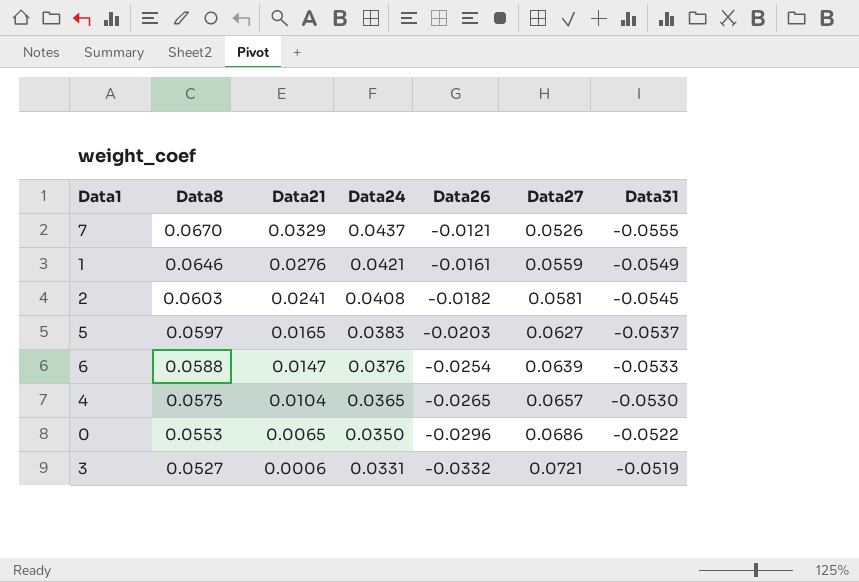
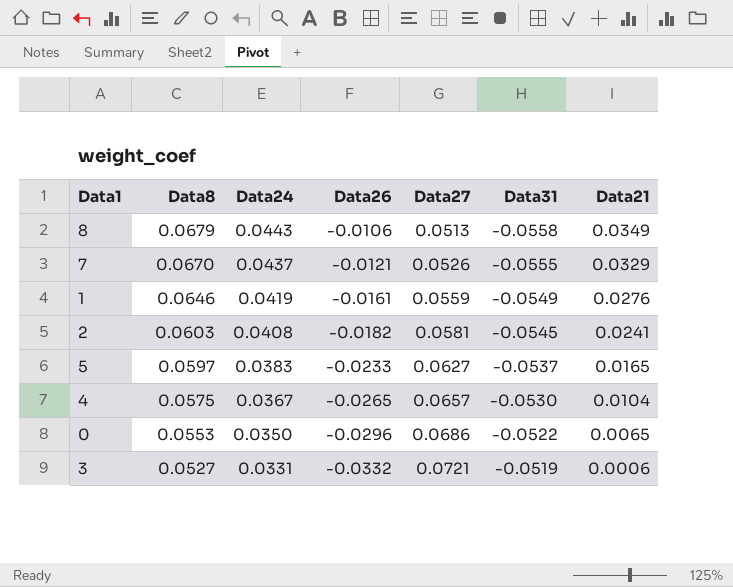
column Data21 | position: 3 -> 7
row 6: 0.0588 | 0.0147 | 0.0376 | -0.0254 | 0.0639 | -0.0533 -> none
row 8: none -> 0.0679 | 0.0443 | -0.0106 | 0.0513 | -0.0558 | 0.0349
1 | Data24: 0.0421 -> 0.0419
5 | Data26: -0.0203 -> -0.0233
4 | Data24: 0.0365 -> 0.0367

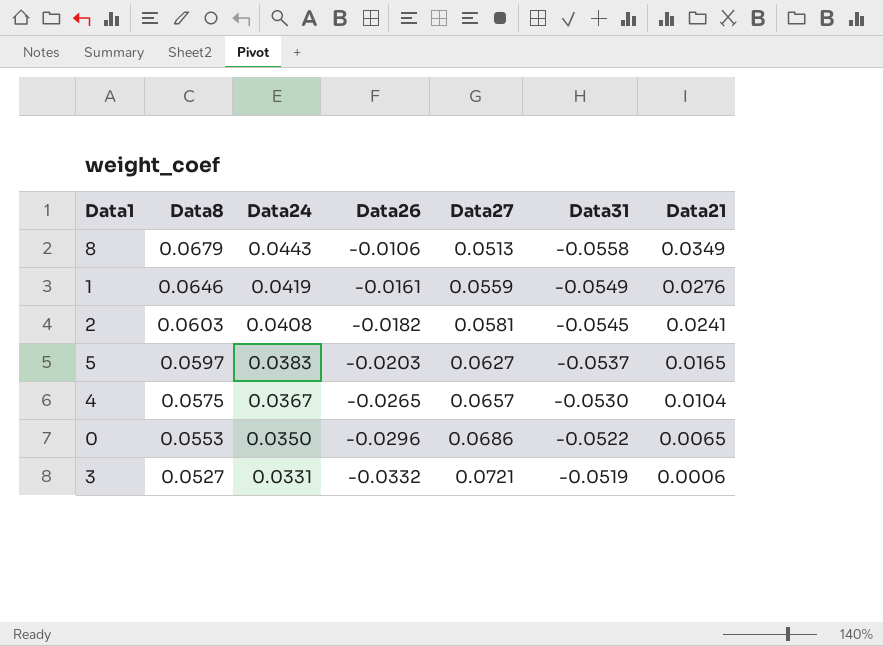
row 7: 0.0670 | 0.0437 | -0.0121 | 0.0526 | -0.0555 | 0.0329 -> none
5 | Data26: -0.0233 -> -0.0203

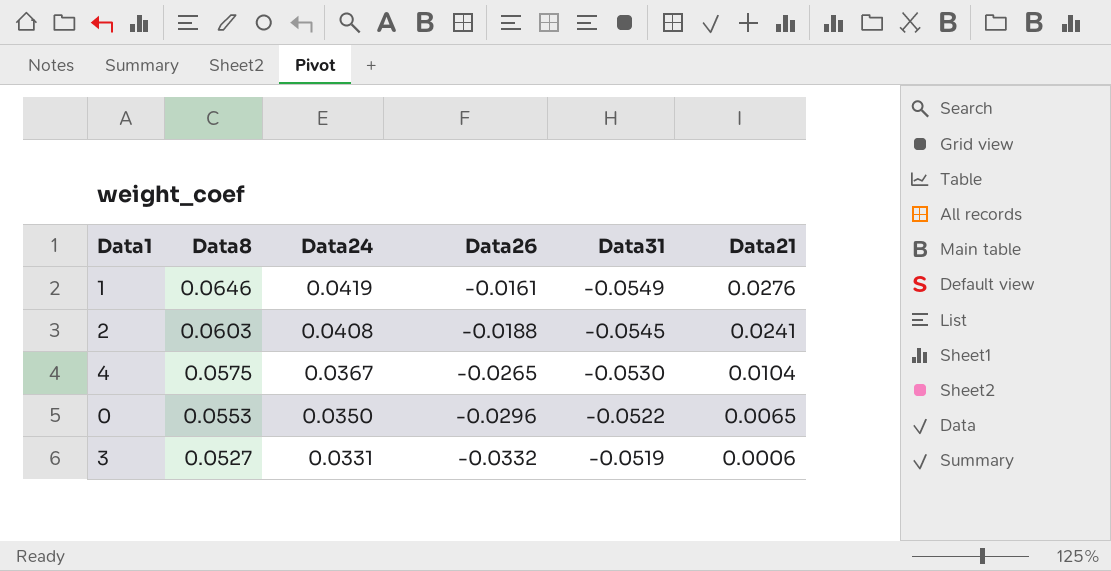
column Data27 | position: 5 -> none
row 8: 0.0679 | 0.0443 | -0.0106 | 0.0513 | -0.0558 | 0.0349 -> none
row 5: 0.0597 | 0.0383 | -0.0203 | 0.0627 | -0.0537 | 0.0165 -> none
2 | Data26: -0.0182 -> -0.0188

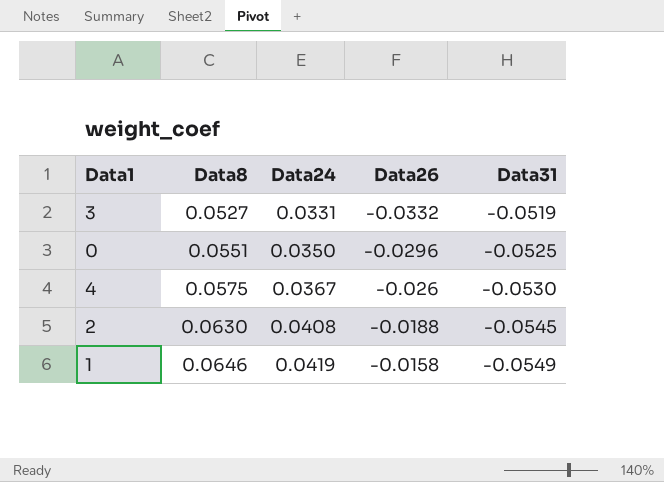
row order: Data8 descending -> Data8 ascending
column Data21 | position: 6 -> none
0 | Data8: 0.0553 -> 0.0551
0 | Data31: -0.0522 -> -0.0525
4 | Data26: -0.0265 -> -0.026
2 | Data8: 0.0603 -> 0.0630
1 | Data26: -0.0161 -> -0.0158

